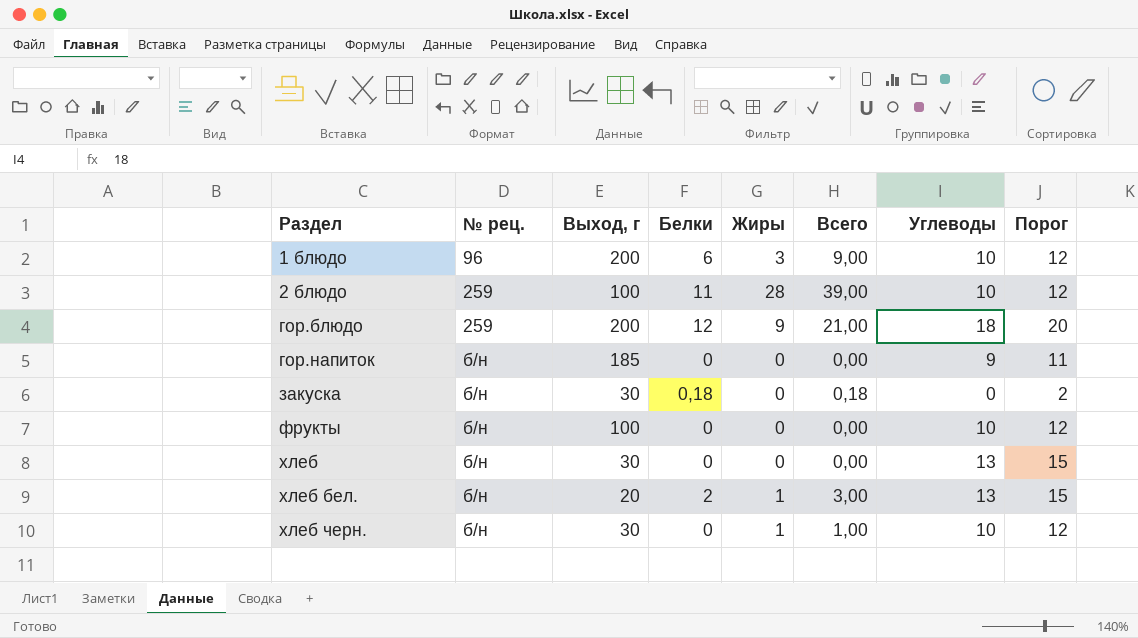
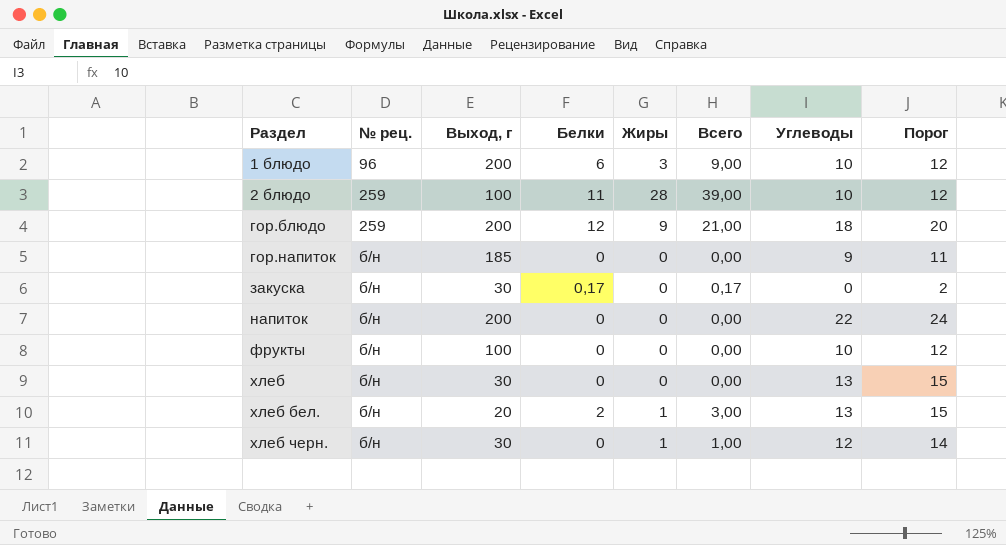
закуска | Белки: 0,18 -> 0,17
закуска | Всего: 0,18 -> 0,17
row напиток: none -> б/н | 200 | 0 | 0 | 0,00 | 22 | 24
хлеб черн. | Углеводы: 10 -> 12
хлеб черн. | Порог: 12 -> 14

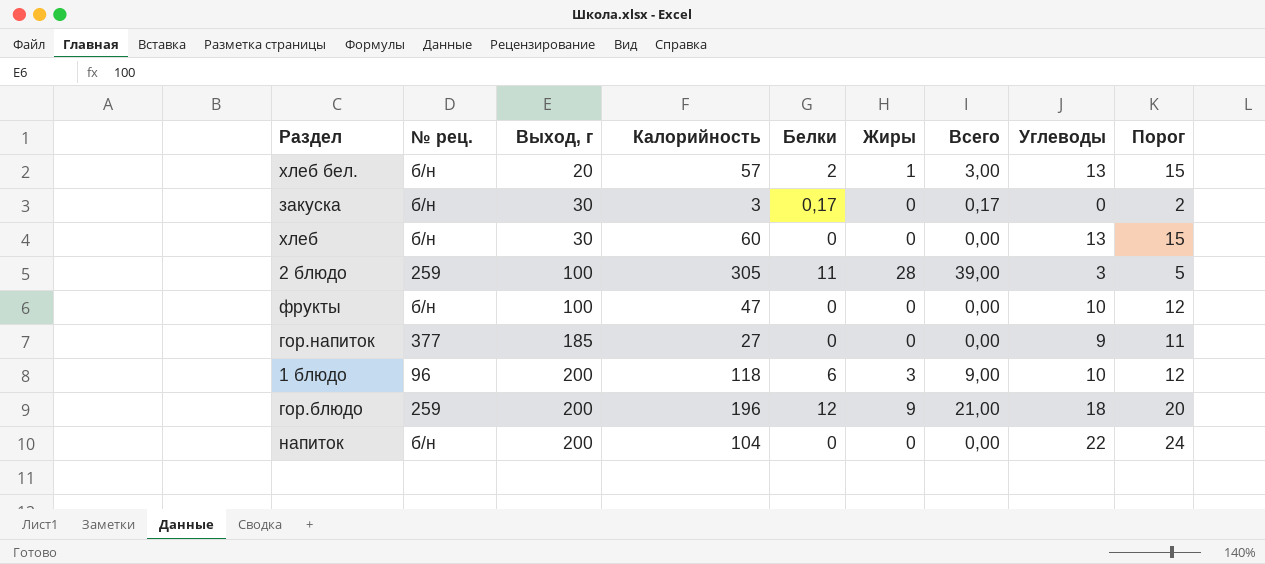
row order: Раздел ascending -> Выход, г ascending
column Калорийность | position: none -> 4
row хлеб черн.: б/н | 30 | 0 | 1 | 1,00 | 12 | 14 -> none
2 блюдо | Углеводы: 10 -> 3
2 блюдо | Порог: 12 -> 5
гор.напиток | № рец.: б/н -> 377

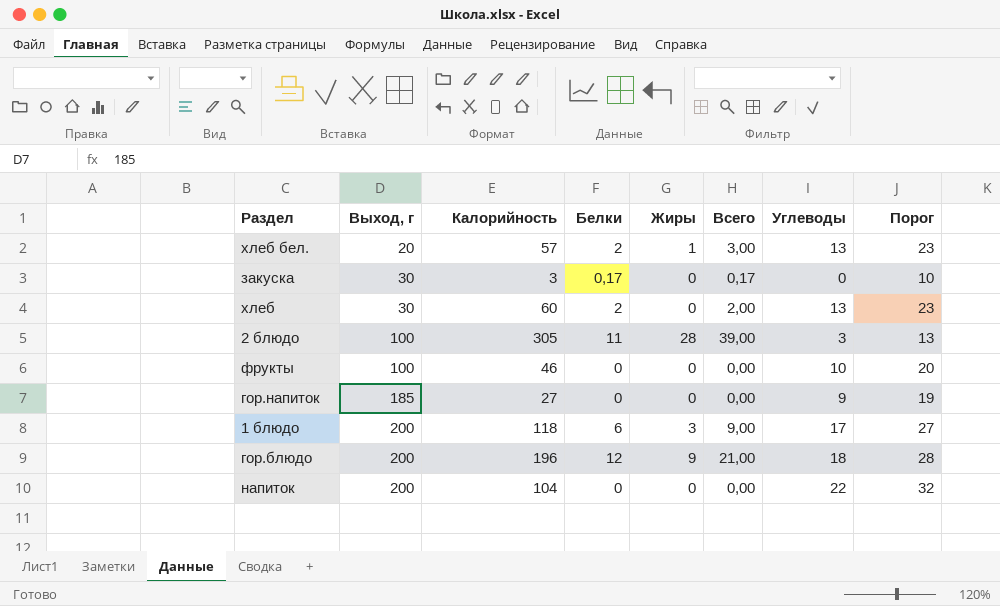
column № рец. | position: 2 -> none
column Порог | formula: [Углеводы] + 2 -> [Углеводы] + 10
хлеб | Белки: 0 -> 2
хлеб | Всего: 0,00 -> 2,00
фрукты | Калорийность: 47 -> 46
1 блюдо | Углеводы: 10 -> 17

